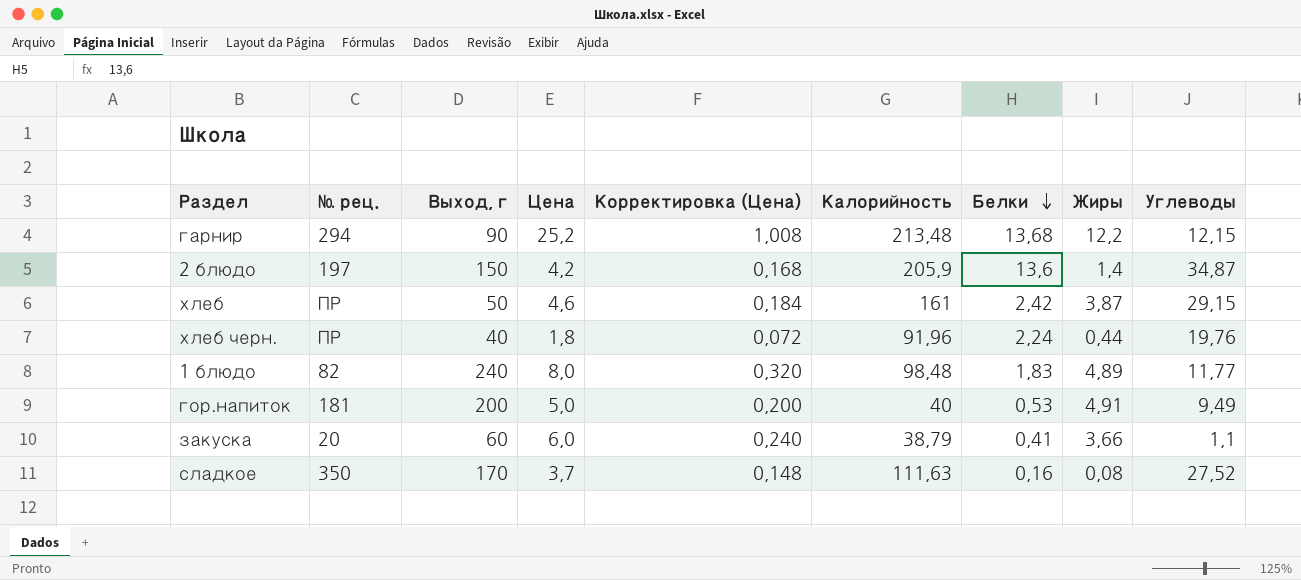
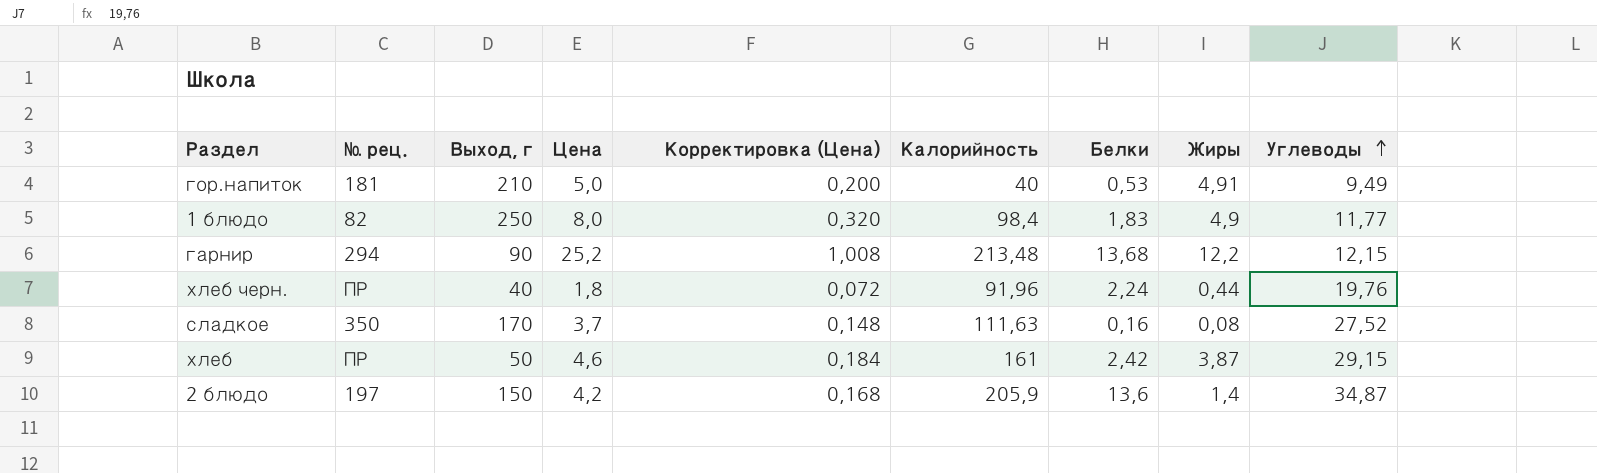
row order: Белки descending -> Углеводы ascending
row закуска: 20 | 60 | 6,0 | 0,240 | 38,79 | 0,41 | 3,66 | 1,1 -> none
гор.напиток | Выход, г: 200 -> 210
1 блюдо | Выход, г: 240 -> 250
1 блюдо | Калорийность: 98,48 -> 98,4
1 блюдо | Жиры: 4,89 -> 4,9

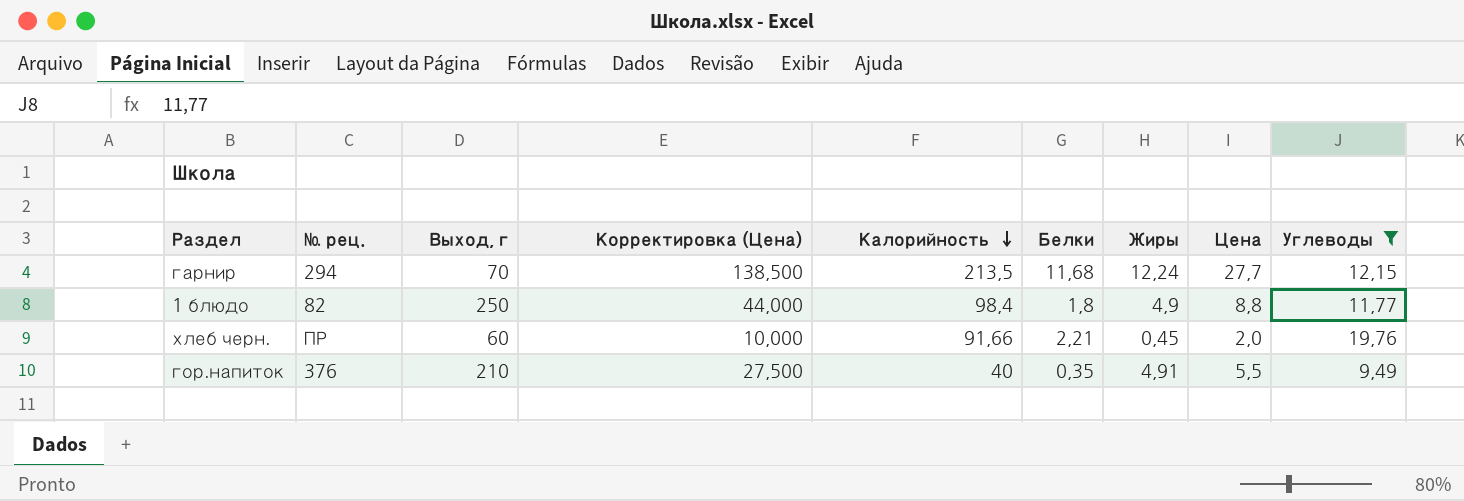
filter: none -> Углеводы <= 19,76
row order: Углеводы ascending -> Калорийность descending
column Корректировка (Цена) | formula: [Цена] * 0,04 -> [Цена] * 5
column Цена | position: 4 -> 8
гарнир | Выход, г: 90 -> 70
гарнир | Калорийность: 213,48 -> 213,5
гарнир | Белки: 13,68 -> 11,68
гарнир | Жиры: 12,2 -> 12,24
гарнир | Цена: 25,2 -> 27,7
1 блюдо | Белки: 1,83 -> 1,8
1 блюдо | Цена: 8,0 -> 8,8
хлеб черн. | Выход, г: 40 -> 60
хлеб черн. | Калорийность: 91,96 -> 91,66
хлеб черн. | Белки: 2,24 -> 2,21
хлеб черн. | Жиры: 0,44 -> 0,45
хлеб черн. | Цена: 1,8 -> 2,0
гор.напиток | № рец.: 181 -> 376
гор.напиток | Белки: 0,53 -> 0,35
гор.напиток | Цена: 5,0 -> 5,5

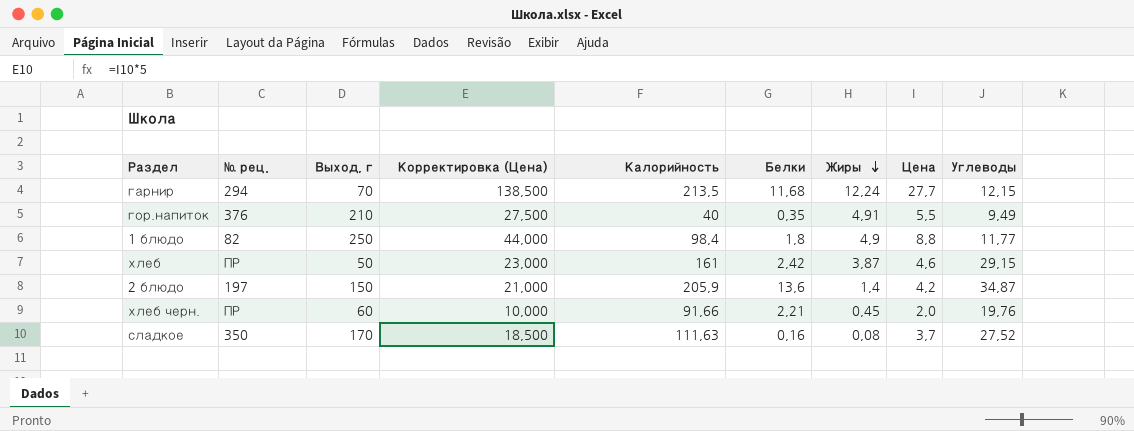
filter: Углеводы <= 19,76 -> none
row order: Калорийность descending -> Жиры descending

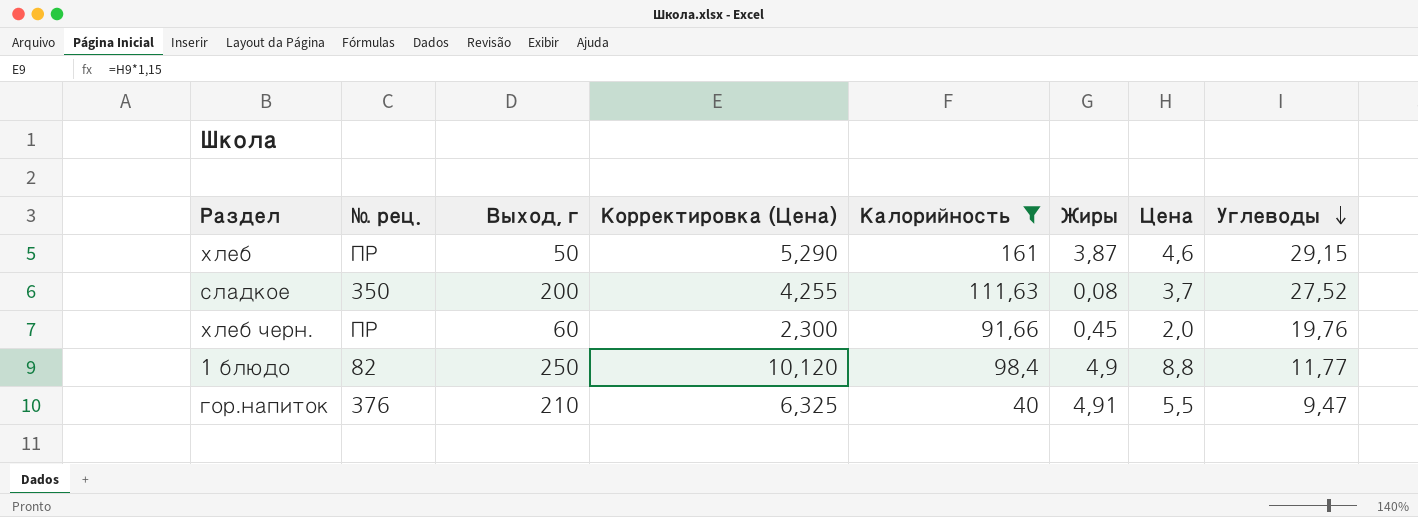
filter: none -> Калорийность <= 161
row order: Жиры descending -> Углеводы descending
column Белки | position: 6 -> none
column Корректировка (Цена) | formula: [Цена] * 5 -> [Цена] * 1,15
сладкое | Выход, г: 170 -> 200
гор.напиток | Углеводы: 9,49 -> 9,47

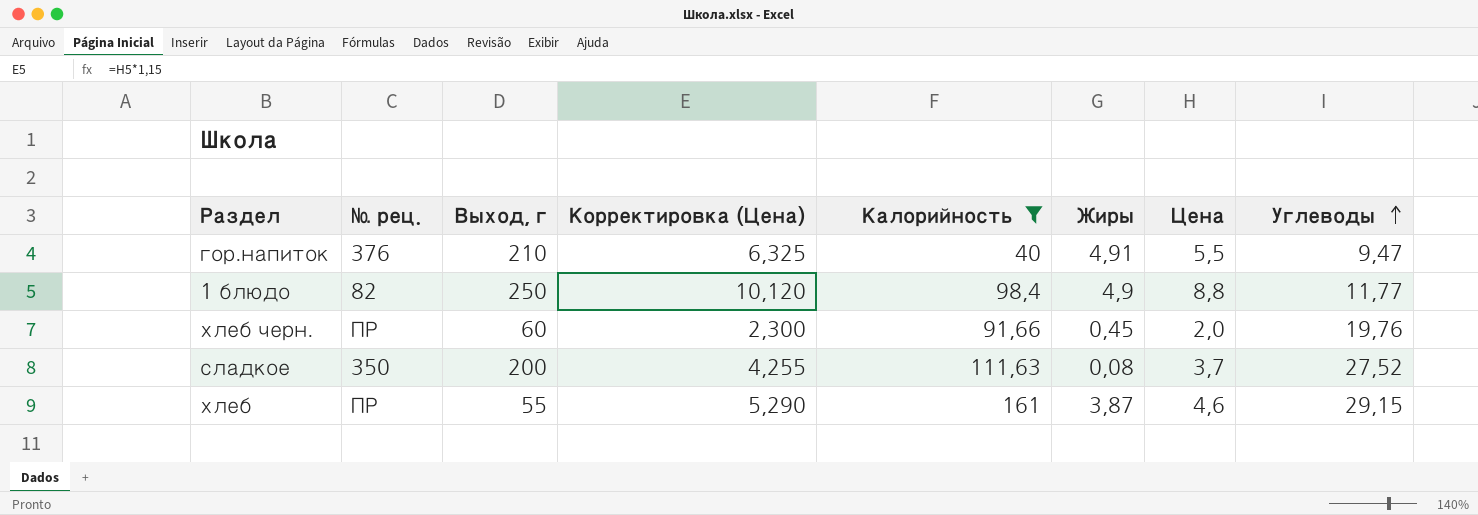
row order: Углеводы descending -> Углеводы ascending
хлеб | Выход, г: 50 -> 55

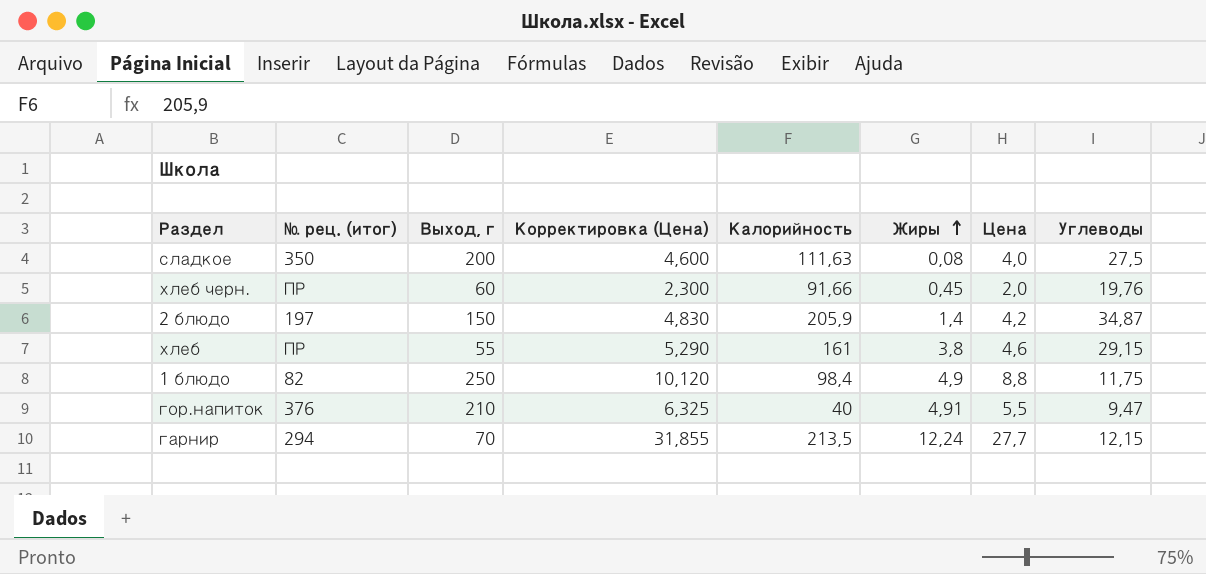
filter: Калорийность <= 161 -> none
row order: Углеводы ascending -> Жиры ascending
column name: № рец. -> № рец. (итог)
сладкое | Корректировка (Цена): 4,255 -> 4,600
сладкое | Цена: 3,7 -> 4,0
сладкое | Углеводы: 27,52 -> 27,5
хлеб | Жиры: 3,87 -> 3,8
1 блюдо | Углеводы: 11,77 -> 11,75

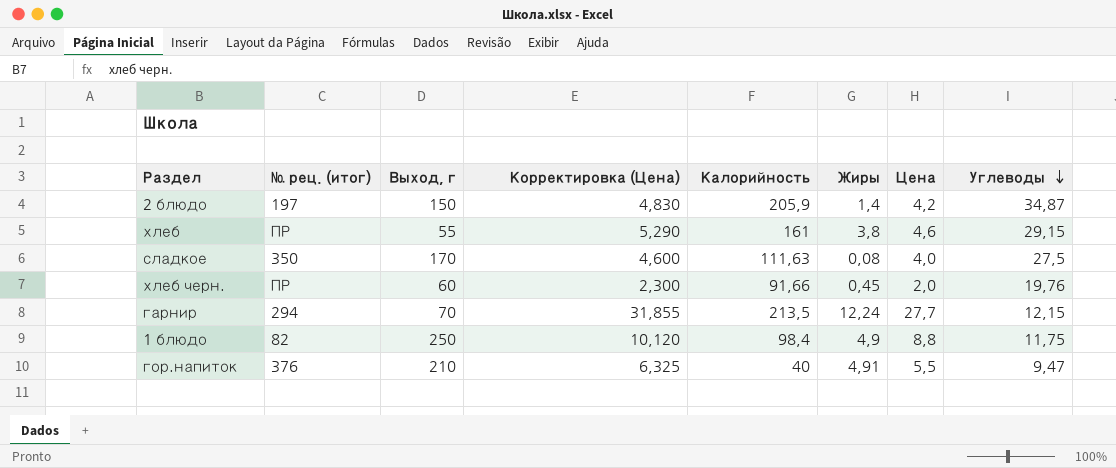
row order: Жиры ascending -> Углеводы descending
сладкое | Выход, г: 200 -> 170

